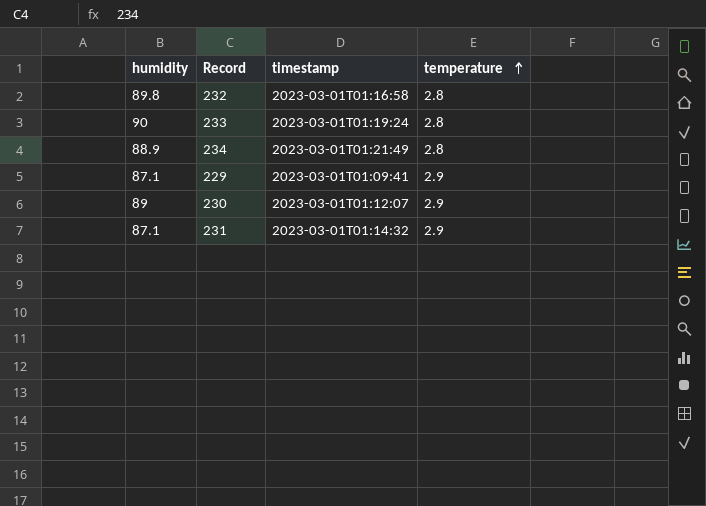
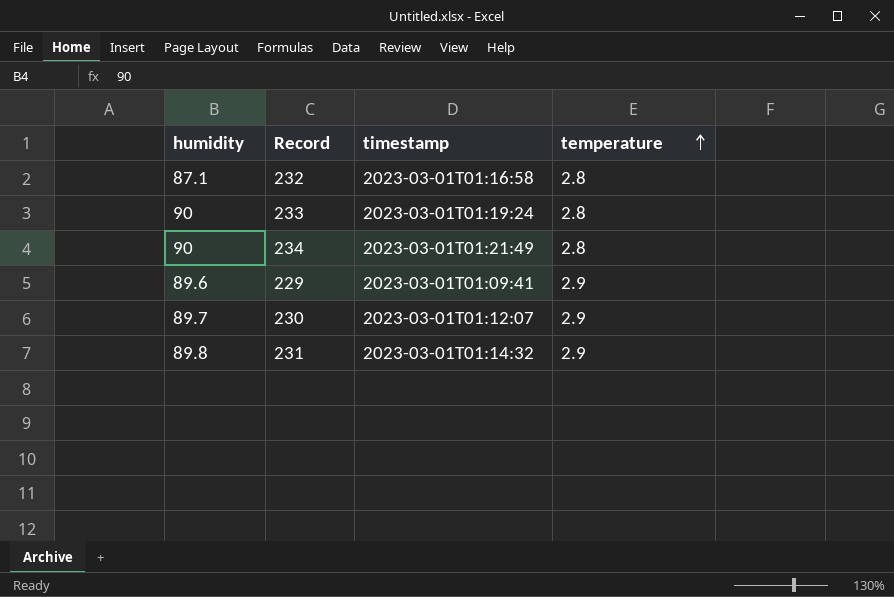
232 | humidity: 89.8 -> 87.1
234 | humidity: 88.9 -> 90
229 | humidity: 87.1 -> 89.6
230 | humidity: 89 -> 89.7
231 | humidity: 87.1 -> 89.8

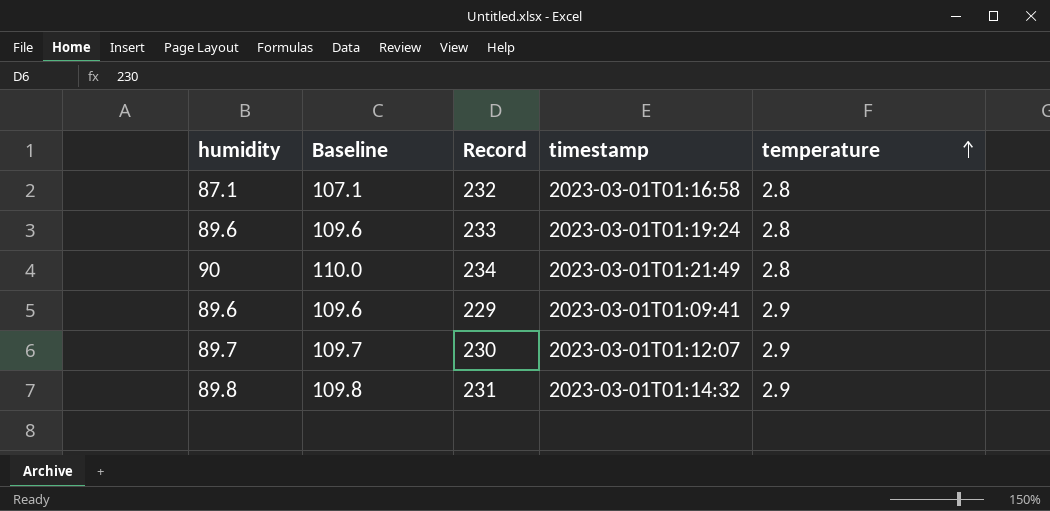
column Baseline | formula: none -> [humidity] + 20
233 | humidity: 90 -> 89.6

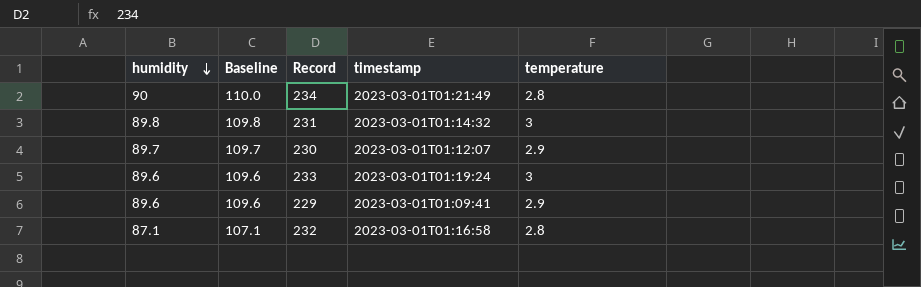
row order: temperature ascending -> humidity descending
231 | temperature: 2.9 -> 3
233 | temperature: 2.8 -> 3

